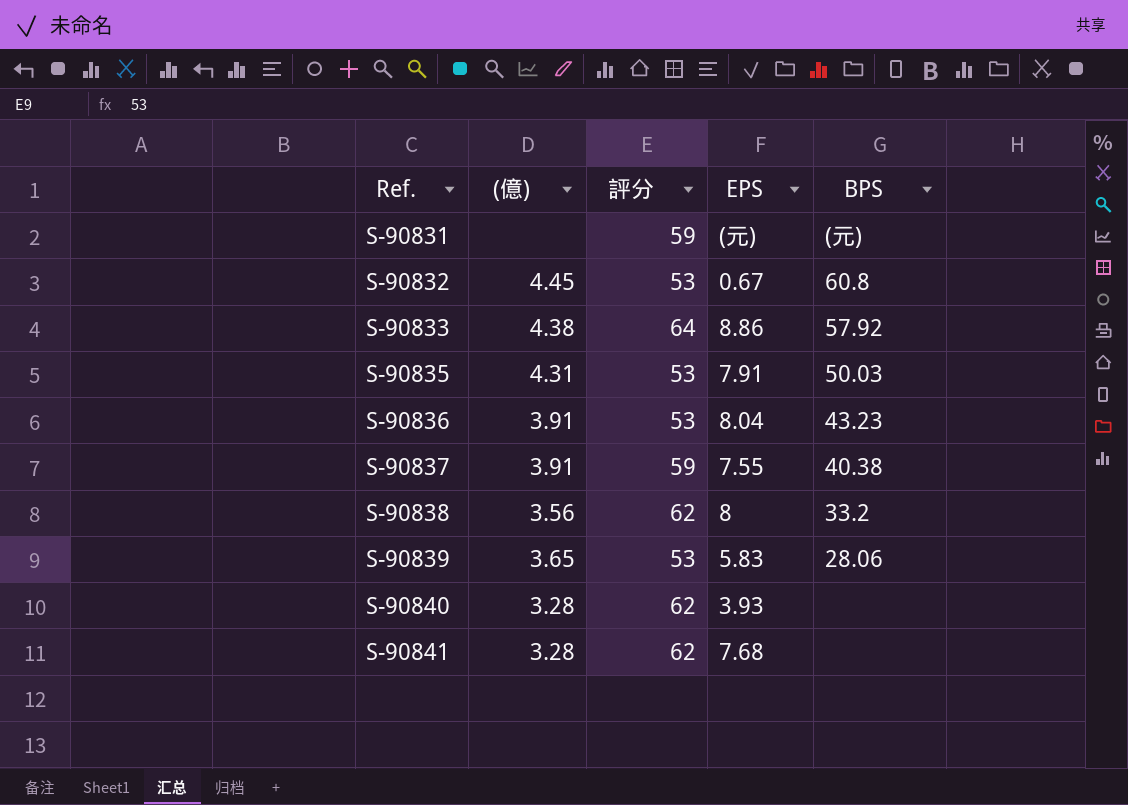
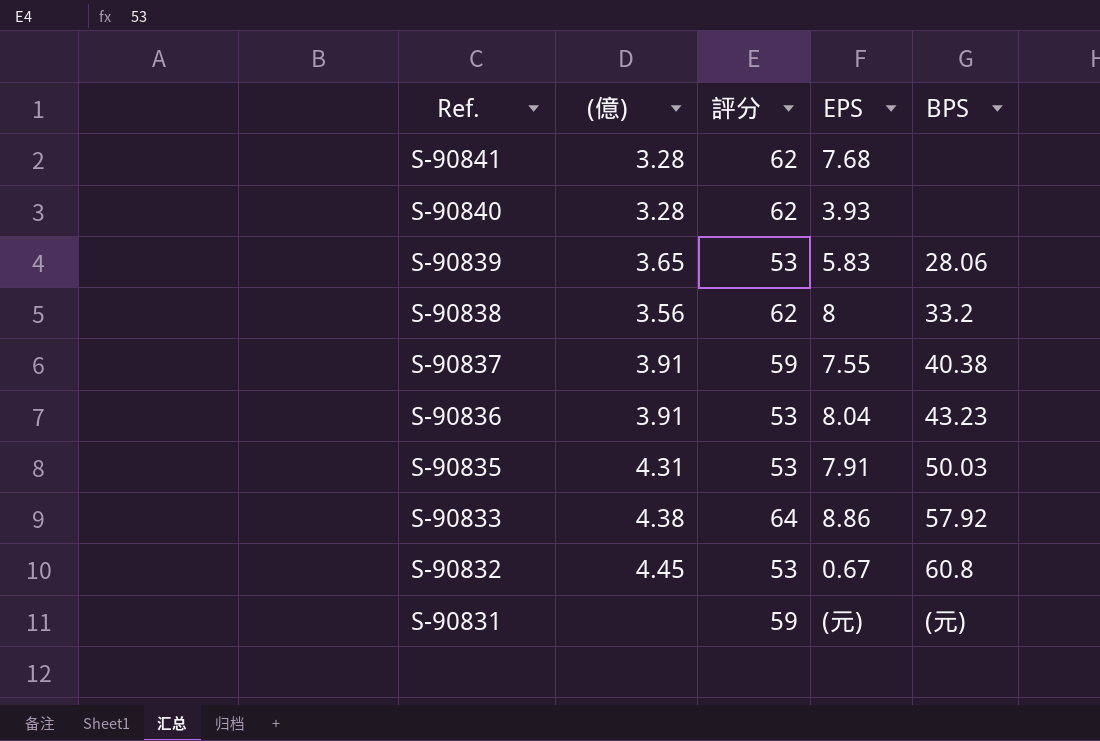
row order: Ref. ascending -> Ref. descending

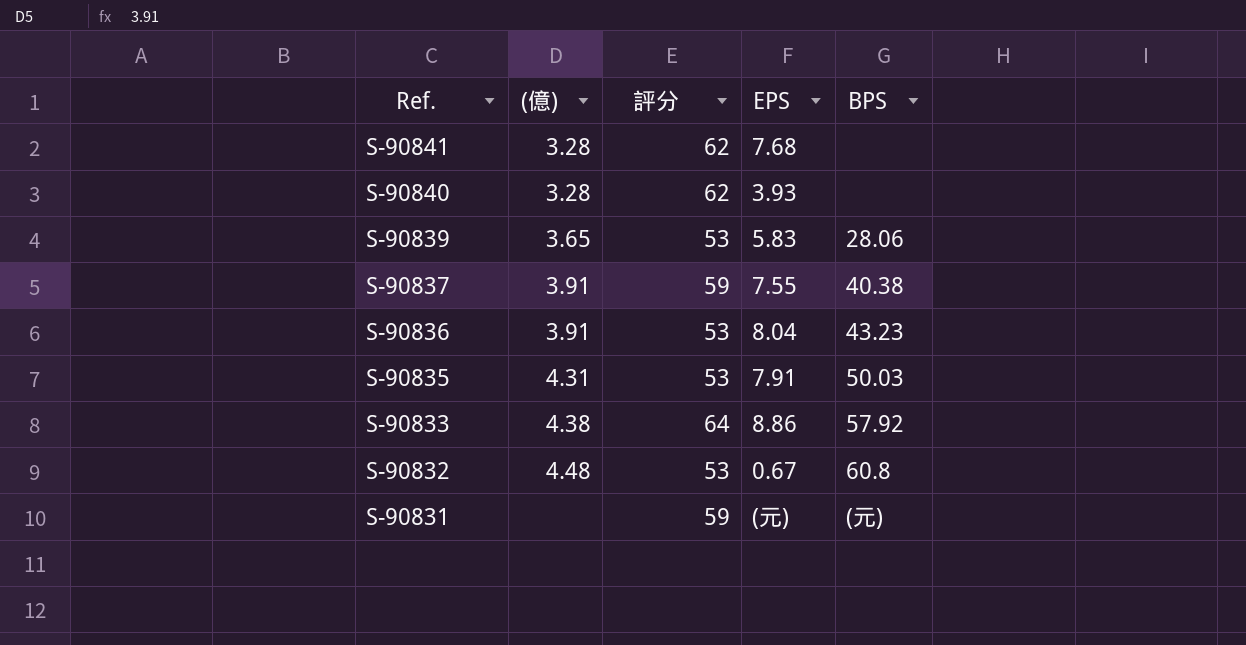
row S-90838: 3.56 | 62 | 8 | 33.2 -> none
S-90832 | (億): 4.45 -> 4.48

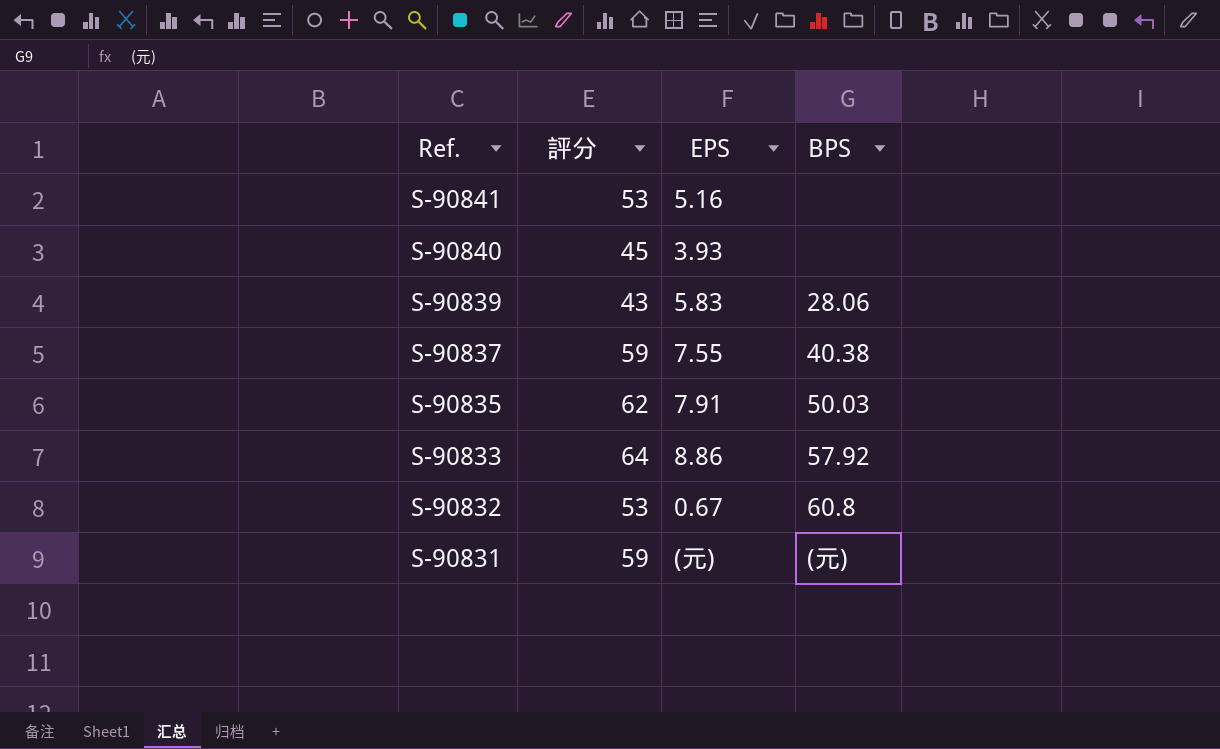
column (億) | position: 2 -> none
row S-90836: 3.91 | 53 | 8.04 | 43.23 -> none
S-90841 | 評分: 62 -> 53
S-90841 | EPS: 7.68 -> 5.16
S-90840 | 評分: 62 -> 45
S-90839 | 評分: 53 -> 43
S-90835 | 評分: 53 -> 62

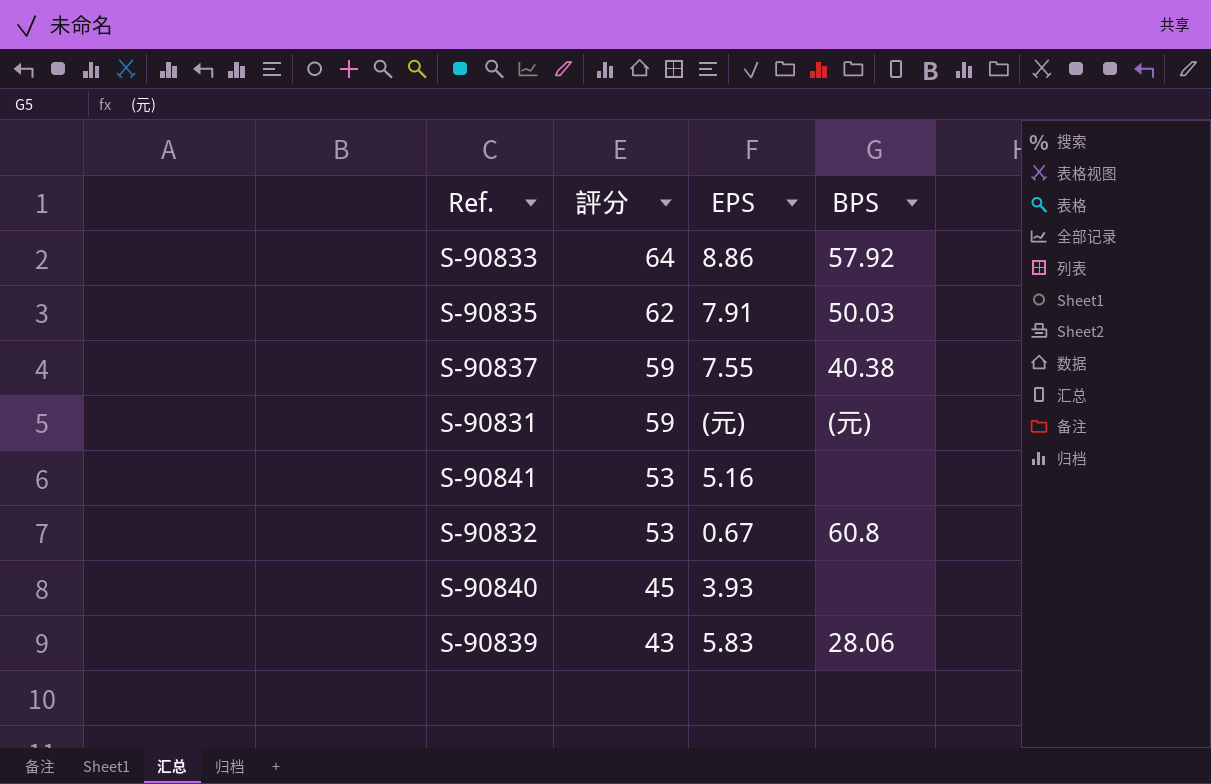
row order: Ref. descending -> 評分 descending

